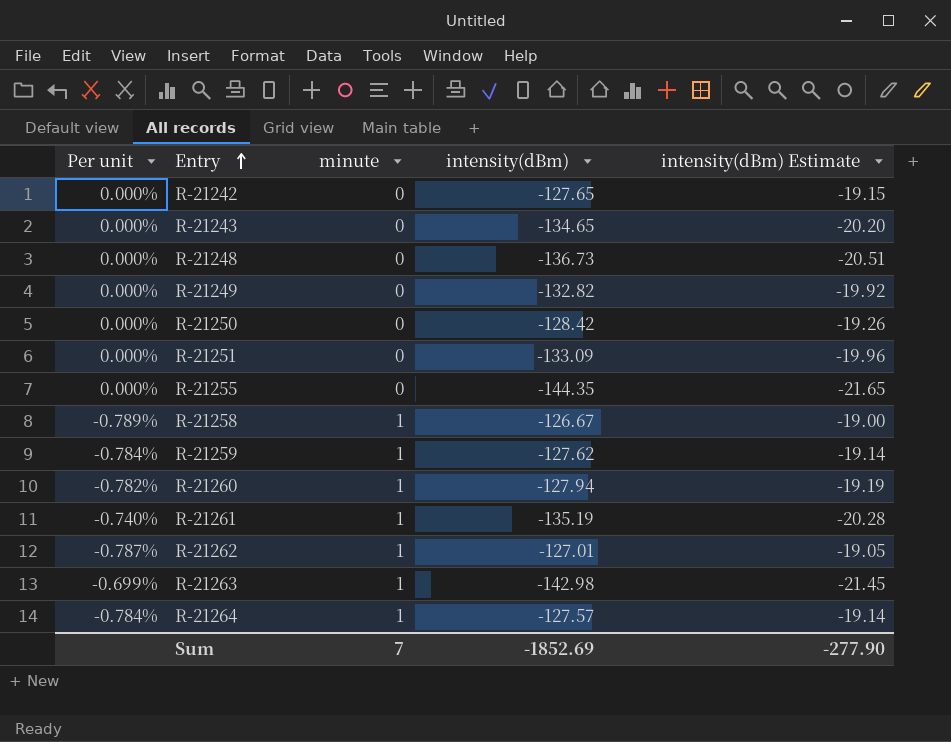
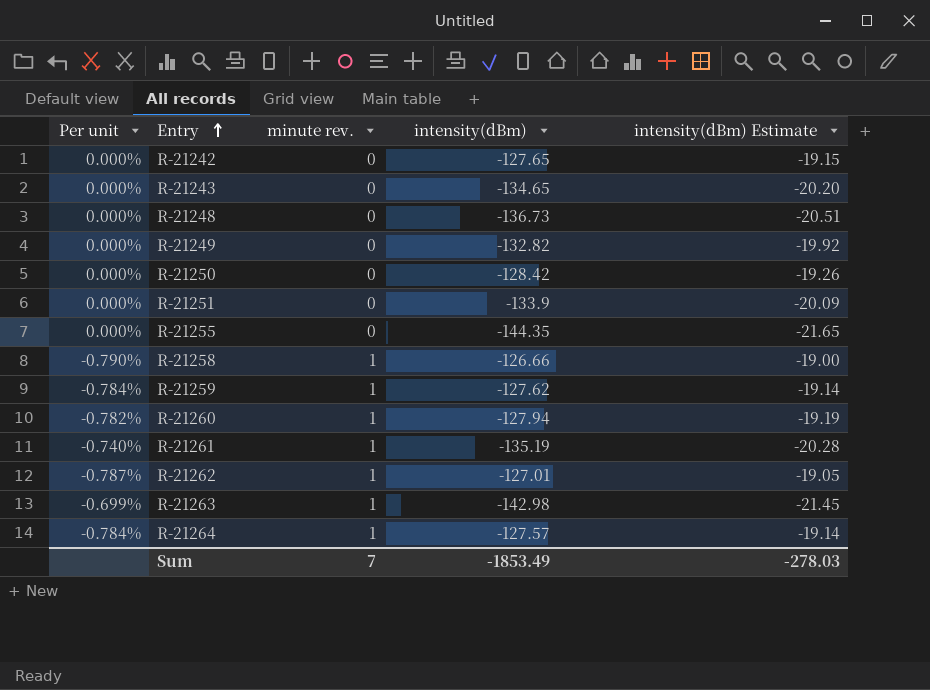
column name: minute -> minute rev.
R-21251 | intensity(dBm): -133.09 -> -133.9
R-21251 | intensity(dBm) Estimate: -19.96 -> -20.09
R-21258 | Per unit: -0.789% -> -0.790%
R-21258 | intensity(dBm): -126.67 -> -126.66
Sum | intensity(dBm): -1852.69 -> -1853.49
Sum | intensity(dBm) Estimate: -277.90 -> -278.03

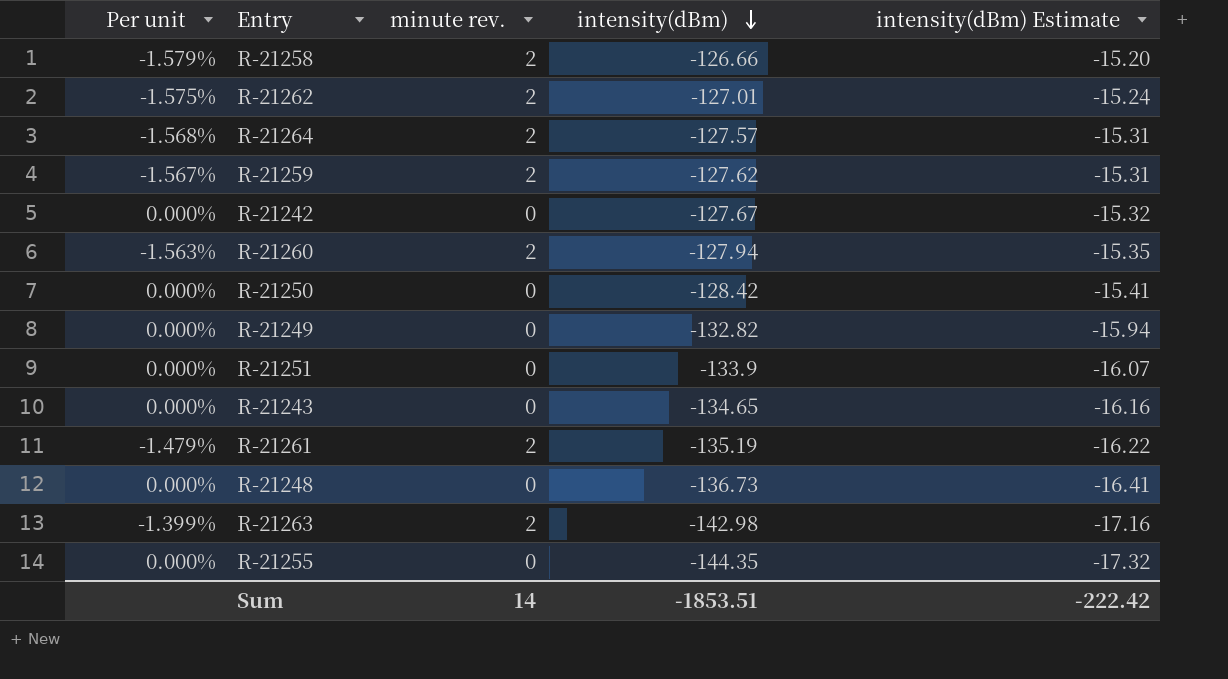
row order: Entry ascending -> intensity(dBm) descending
column intensity(dBm) Estimate | formula: [intensity(dBm)] * 0.15 -> [intensity(dBm)] * 0.12
R-21258 | Per unit: -0.790% -> -1.579%
R-21258 | minute rev.: 1 -> 2
R-21262 | Per unit: -0.787% -> -1.575%
R-21262 | minute rev.: 1 -> 2
R-21264 | Per unit: -0.784% -> -1.568%
R-21264 | minute rev.: 1 -> 2
R-21259 | Per unit: -0.784% -> -1.567%
R-21259 | minute rev.: 1 -> 2
R-21242 | intensity(dBm): -127.65 -> -127.67
R-21260 | Per unit: -0.782% -> -1.563%
R-21260 | minute rev.: 1 -> 2
R-21261 | Per unit: -0.740% -> -1.479%
R-21261 | minute rev.: 1 -> 2
R-21263 | Per unit: -0.699% -> -1.399%
R-21263 | minute rev.: 1 -> 2
Sum | minute rev.: 7 -> 14
Sum | intensity(dBm): -1853.49 -> -1853.51
Sum | intensity(dBm) Estimate: -278.03 -> -222.42

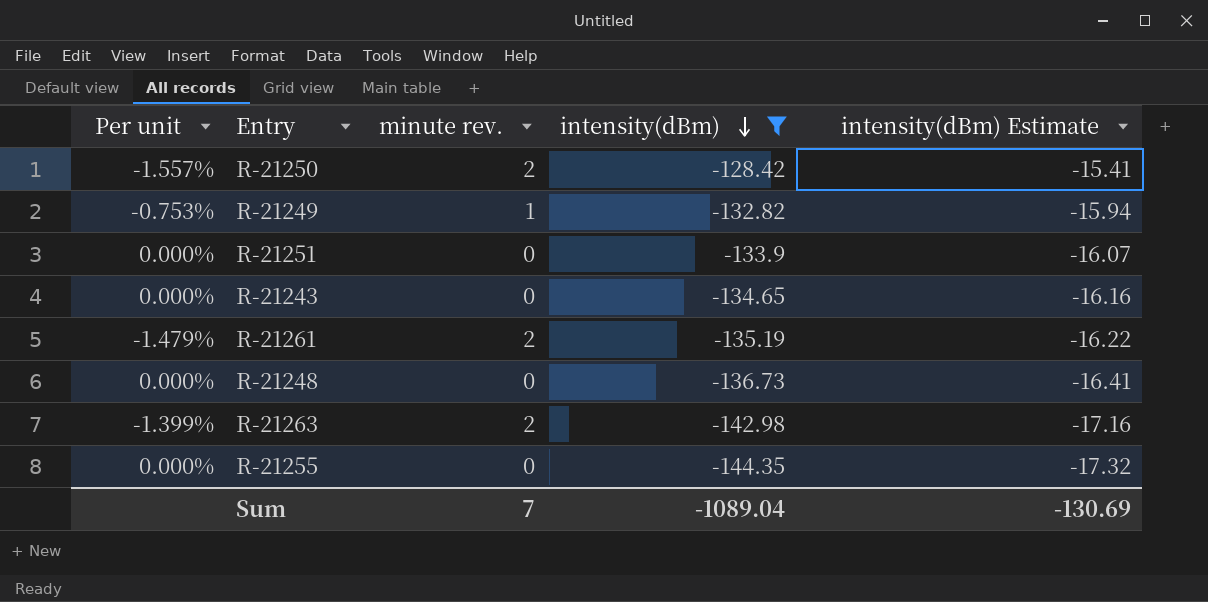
filter: none -> intensity(dBm) <= -128.42
R-21250 | Per unit: 0.000% -> -1.557%
R-21250 | minute rev.: 0 -> 2
R-21249 | Per unit: 0.000% -> -0.753%
R-21249 | minute rev.: 0 -> 1
Sum | minute rev.: 14 -> 7
Sum | intensity(dBm): -1853.51 -> -1089.04
Sum | intensity(dBm) Estimate: -222.42 -> -130.69

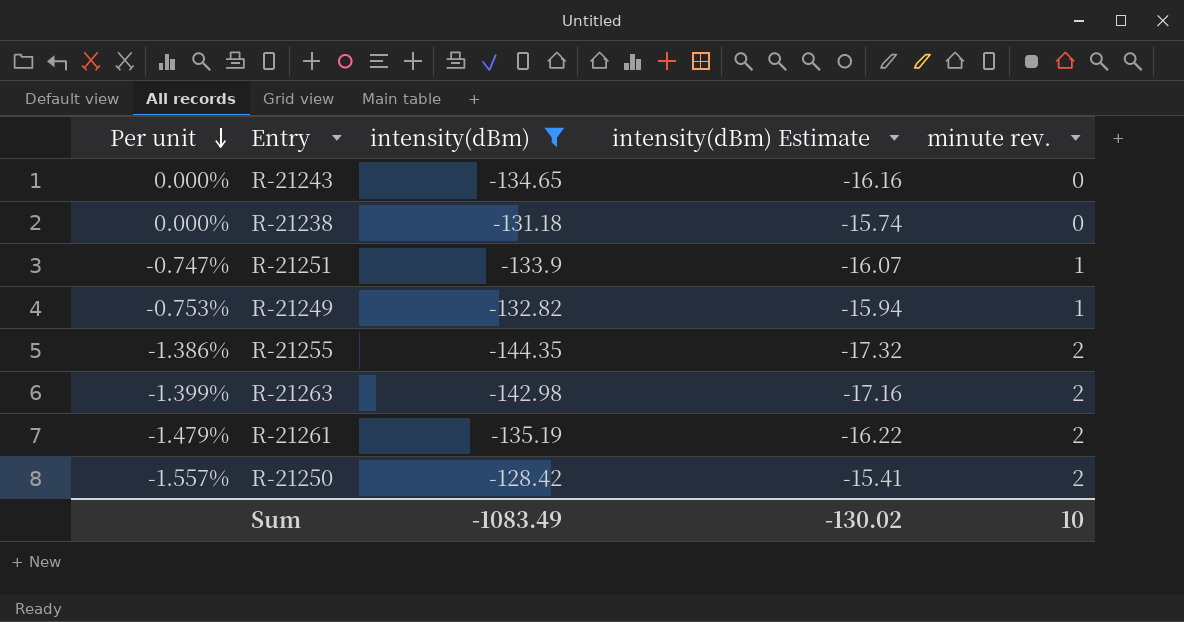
row order: intensity(dBm) descending -> Per unit descending
column minute rev. | position: 3 -> 5
row R-21248: 0.000% | 0 | -136.73 | -16.41 -> none
row R-21238: none -> 0.000% | -131.18 | -15.74 | 0
R-21251 | Per unit: 0.000% -> -0.747%
R-21251 | minute rev.: 0 -> 1
R-21255 | Per unit: 0.000% -> -1.386%
R-21255 | minute rev.: 0 -> 2
Sum | intensity(dBm): -1089.04 -> -1083.49
Sum | intensity(dBm) Estimate: -130.69 -> -130.02
Sum | minute rev.: 7 -> 10

